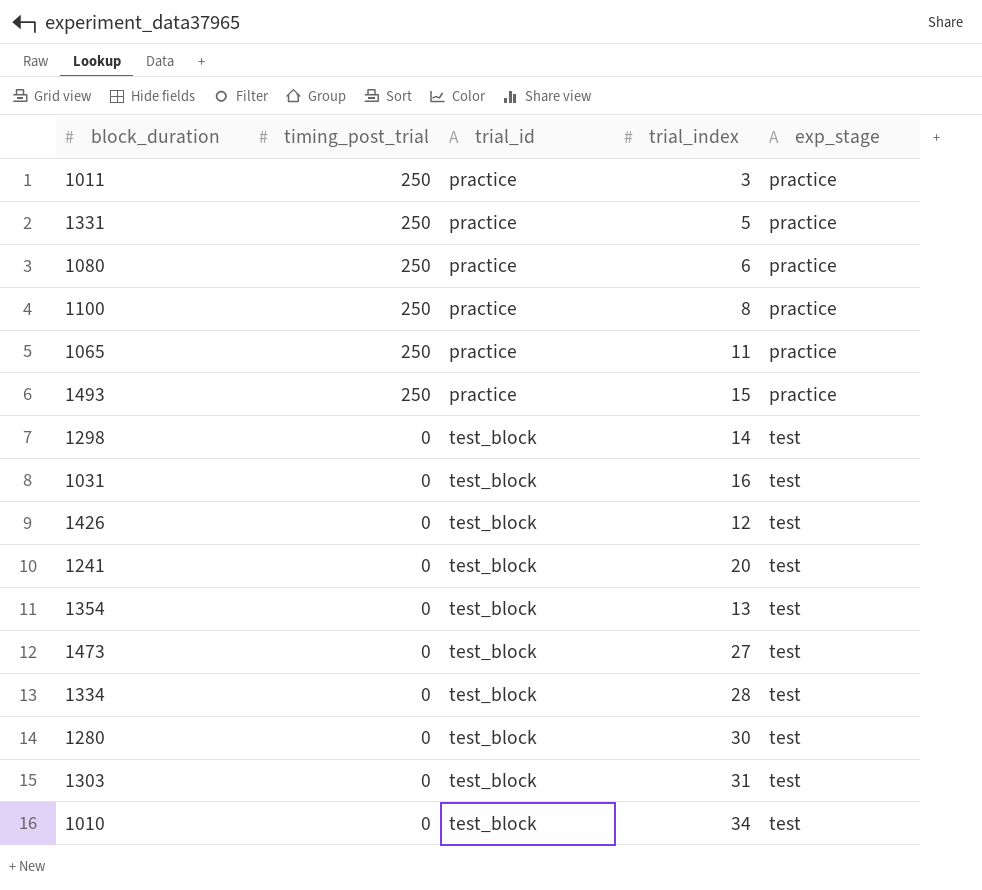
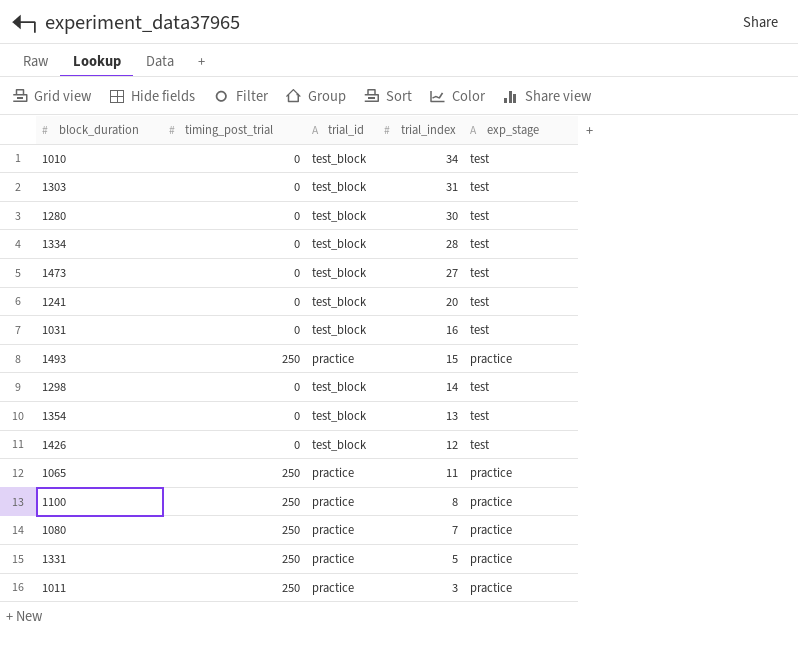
row order: timing_post_trial descending -> trial_index descending
1080 | trial_index: 6 -> 7

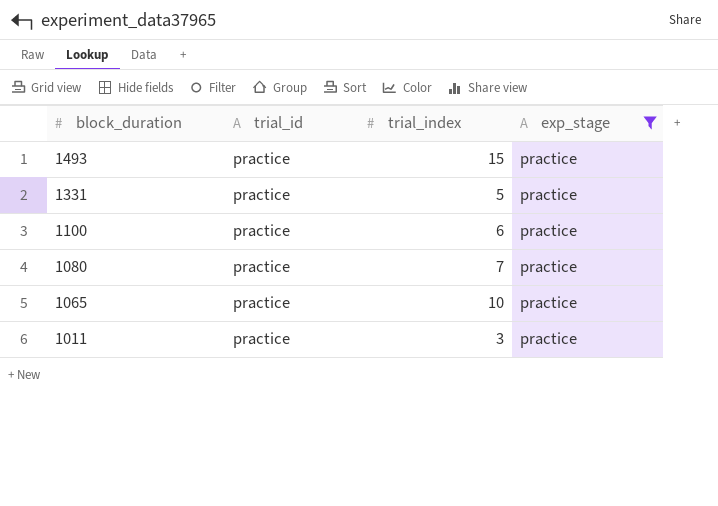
filter: none -> exp_stage = practice
row order: trial_index descending -> block_duration descending
column timing_post_trial | position: 2 -> none
1100 | trial_index: 8 -> 6
1065 | trial_index: 11 -> 10

